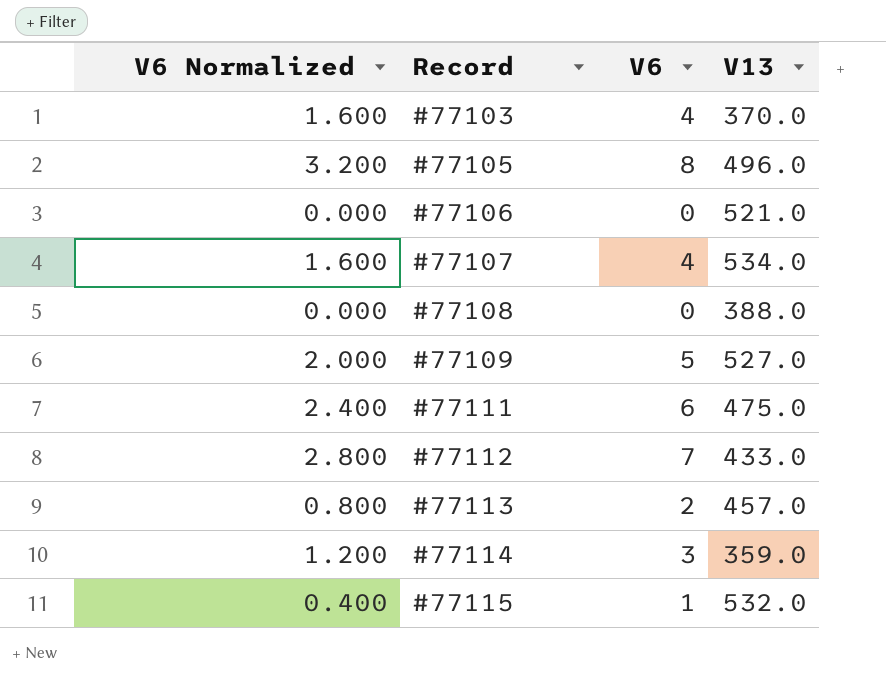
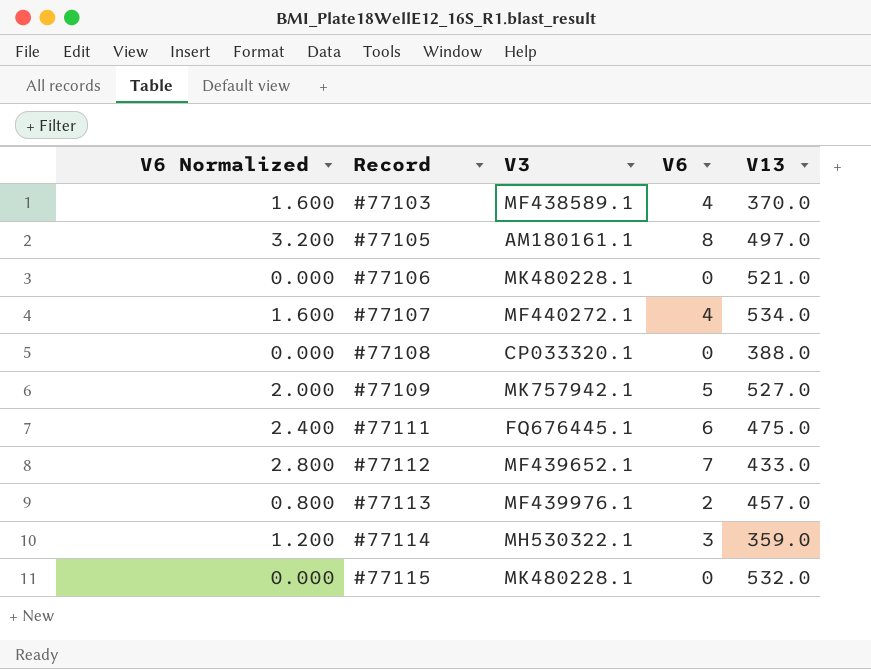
column V3 | position: none -> 3
#77105 | V13: 496.0 -> 497.0
#77115 | V6 Normalized: 0.400 -> 0.000
#77115 | V6: 1 -> 0

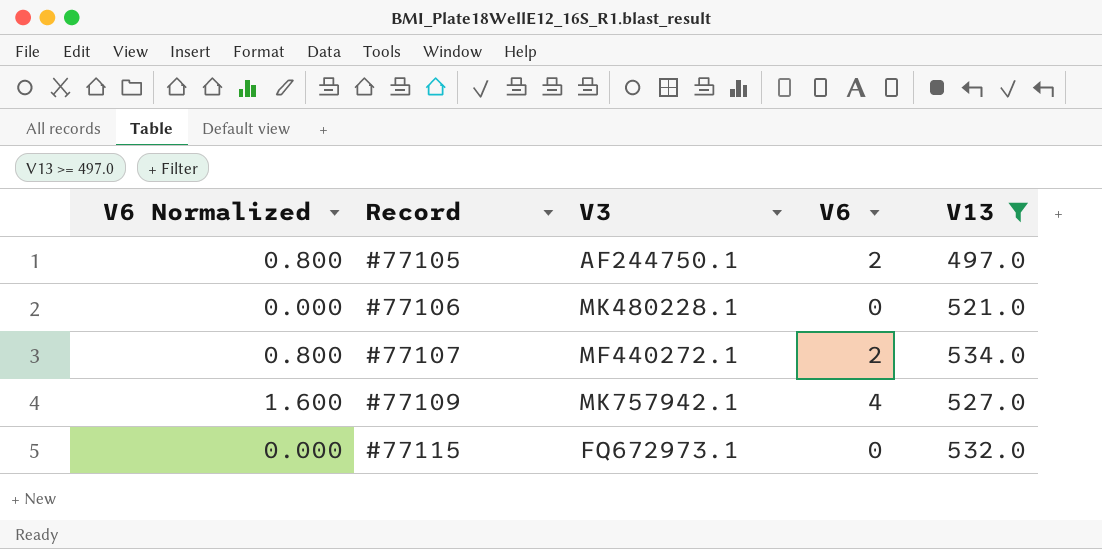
filter: none -> V13 >= 497.0
#77105 | V6 Normalized: 3.200 -> 0.800
#77105 | V3: AM180161.1 -> AF244750.1
#77105 | V6: 8 -> 2
#77107 | V6 Normalized: 1.600 -> 0.800
#77107 | V6: 4 -> 2
#77109 | V6 Normalized: 2.000 -> 1.600
#77109 | V6: 5 -> 4
#77115 | V3: MK480228.1 -> FQ672973.1

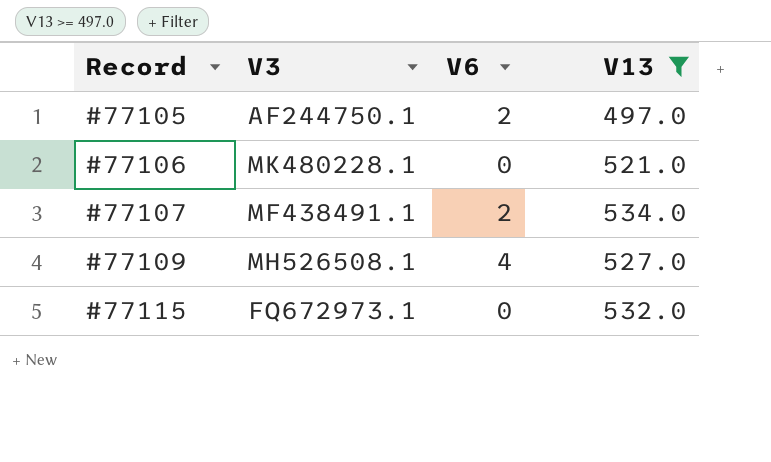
column V6 Normalized | formula: [V6] * 0.4 -> none
#77107 | V3: MF440272.1 -> MF438491.1
#77109 | V3: MK757942.1 -> MH526508.1

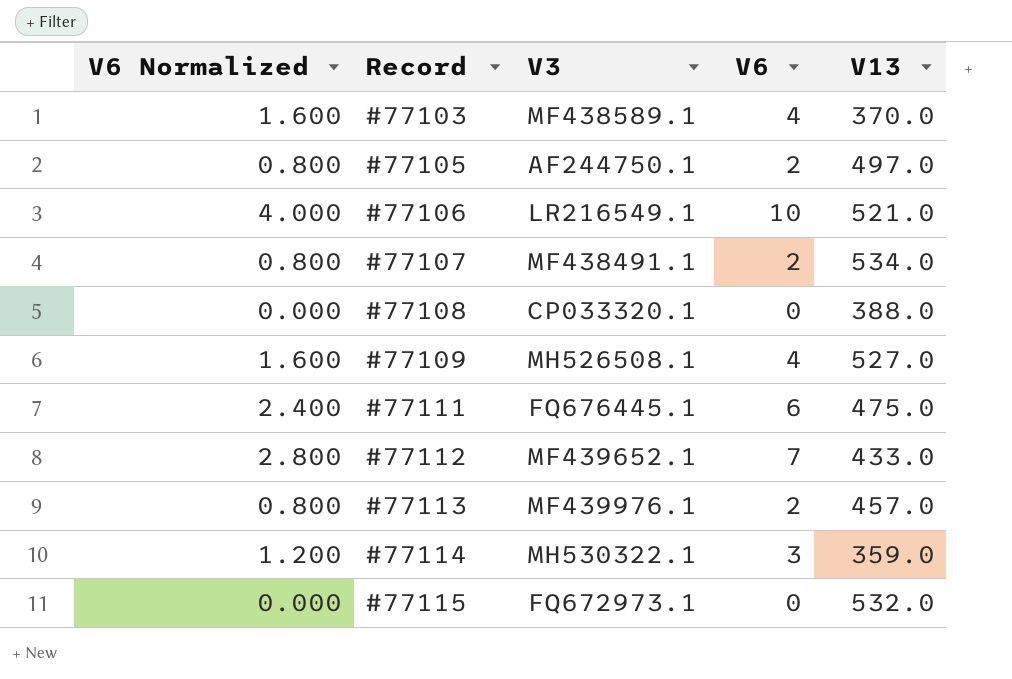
filter: V13 >= 497.0 -> none
column V6 Normalized | formula: none -> [V6] * 0.4
#77106 | V3: MK480228.1 -> LR216549.1
#77106 | V6: 0 -> 10

